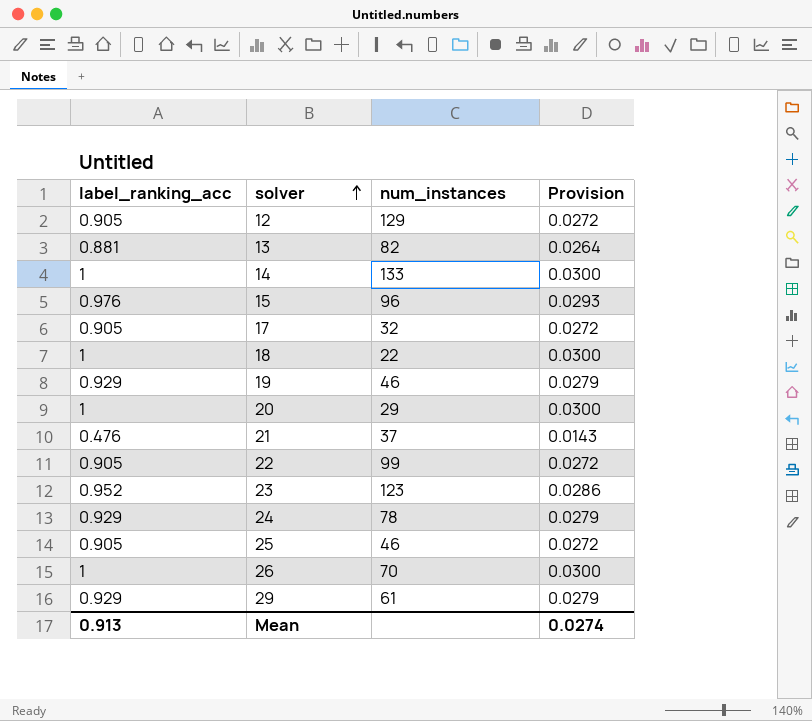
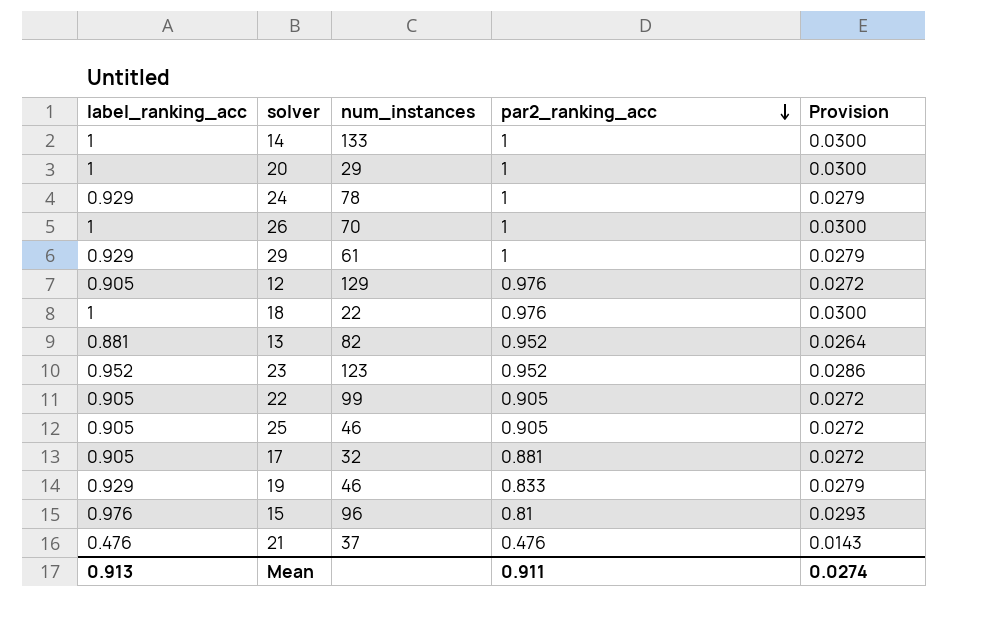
row order: solver ascending -> par2_ranking_acc descending
column par2_ranking_acc | position: none -> 4

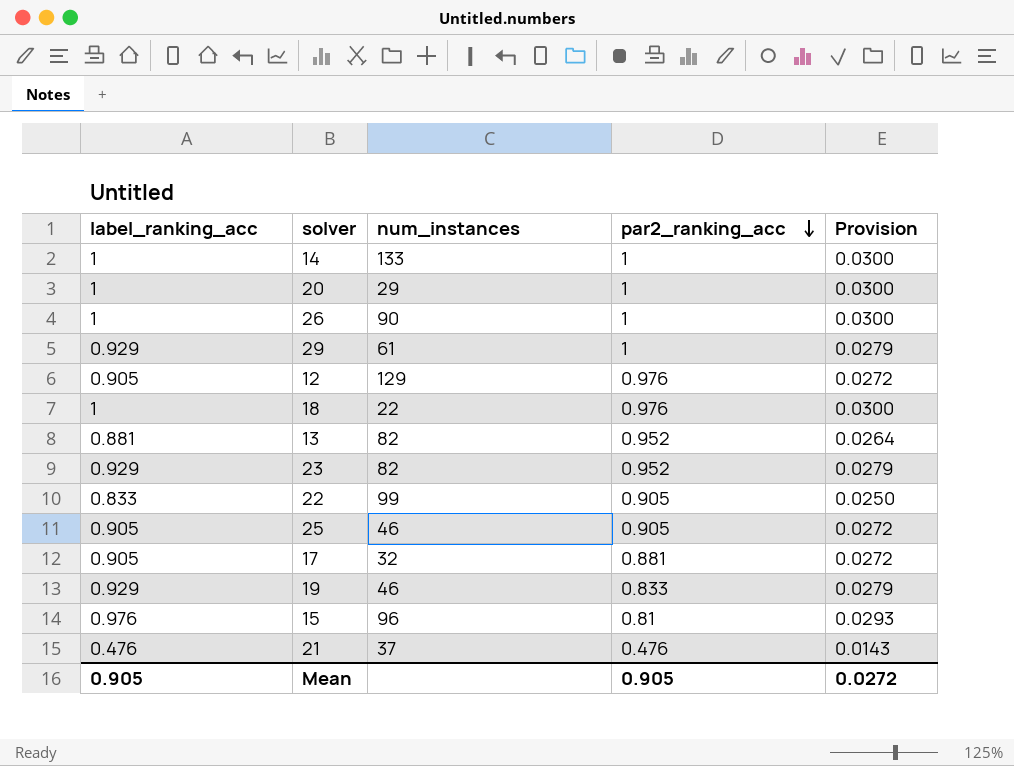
row 24: 0.929 | 78 | 1 | 0.0279 -> none
26 | num_instances: 70 -> 90
23 | label_ranking_acc: 0.952 -> 0.929
23 | num_instances: 123 -> 82
23 | Provision: 0.0286 -> 0.0279
22 | label_ranking_acc: 0.905 -> 0.833
22 | Provision: 0.0272 -> 0.0250
Mean | label_ranking_acc: 0.913 -> 0.905
Mean | par2_ranking_acc: 0.911 -> 0.905
Mean | Provision: 0.0274 -> 0.0272

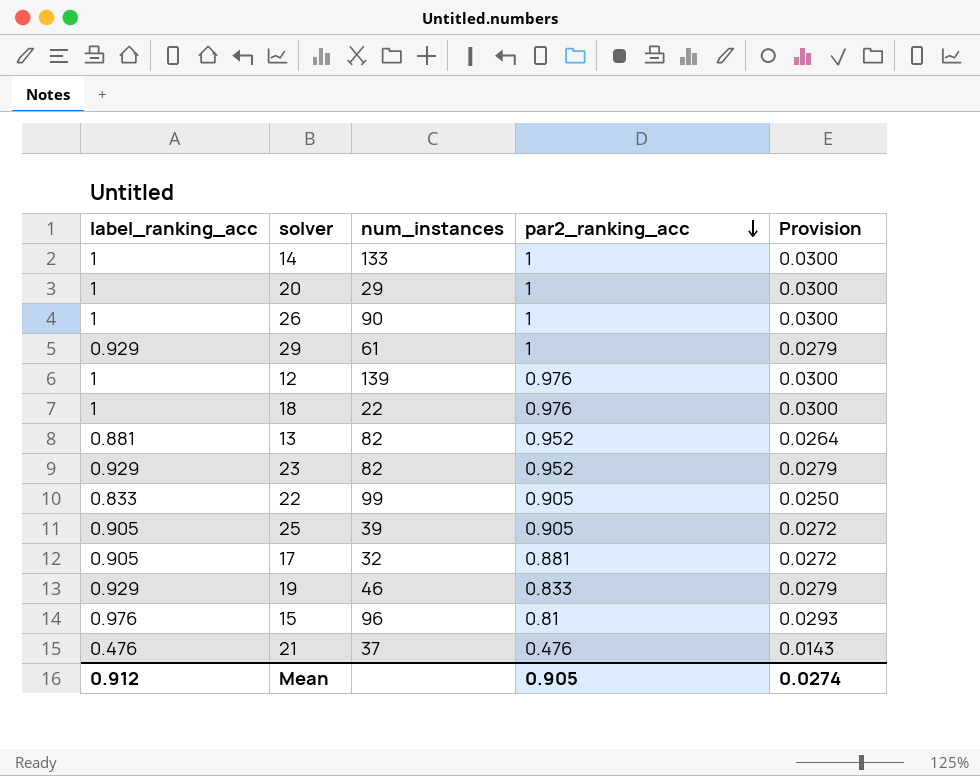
12 | label_ranking_acc: 0.905 -> 1
12 | num_instances: 129 -> 139
12 | Provision: 0.0272 -> 0.0300
25 | num_instances: 46 -> 39
Mean | label_ranking_acc: 0.905 -> 0.912
Mean | Provision: 0.0272 -> 0.0274

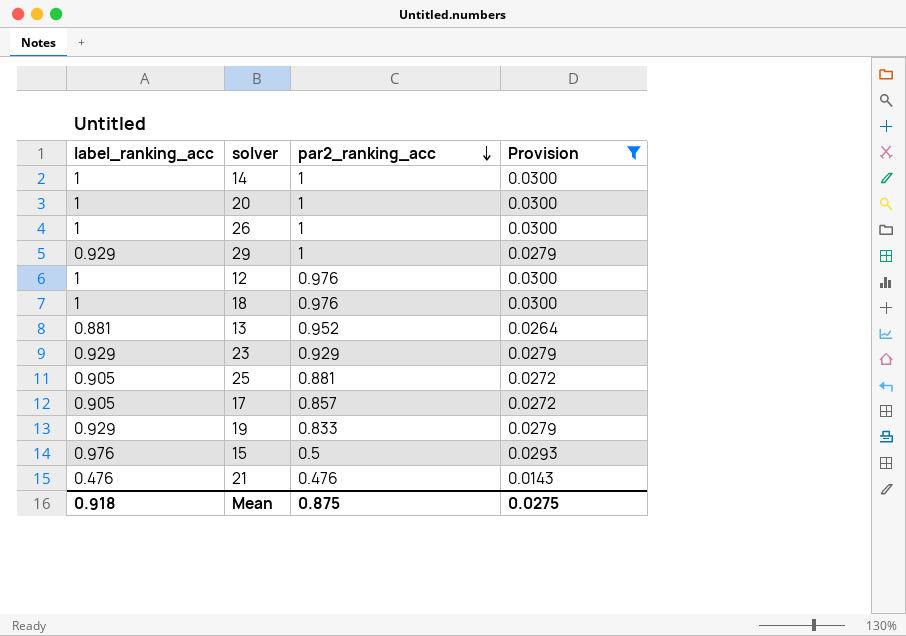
filter: none -> Provision != 0.0250
column num_instances | position: 3 -> none
23 | par2_ranking_acc: 0.952 -> 0.929
25 | par2_ranking_acc: 0.905 -> 0.881
17 | par2_ranking_acc: 0.881 -> 0.857
15 | par2_ranking_acc: 0.81 -> 0.5
Mean | label_ranking_acc: 0.912 -> 0.918
Mean | par2_ranking_acc: 0.905 -> 0.875
Mean | Provision: 0.0274 -> 0.0275

